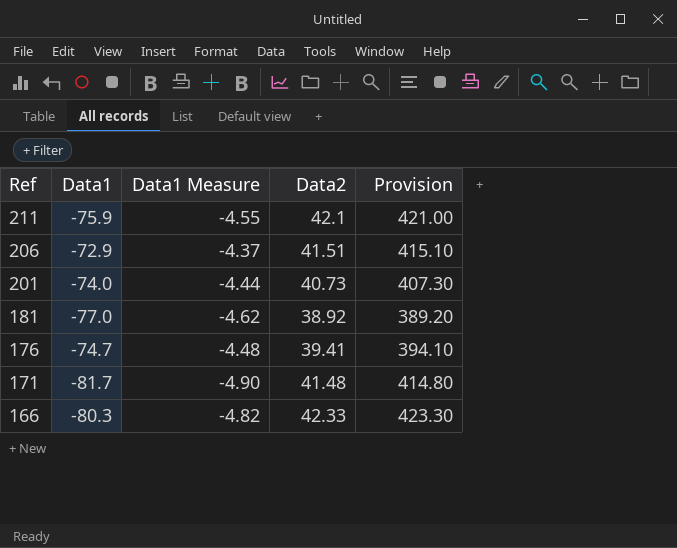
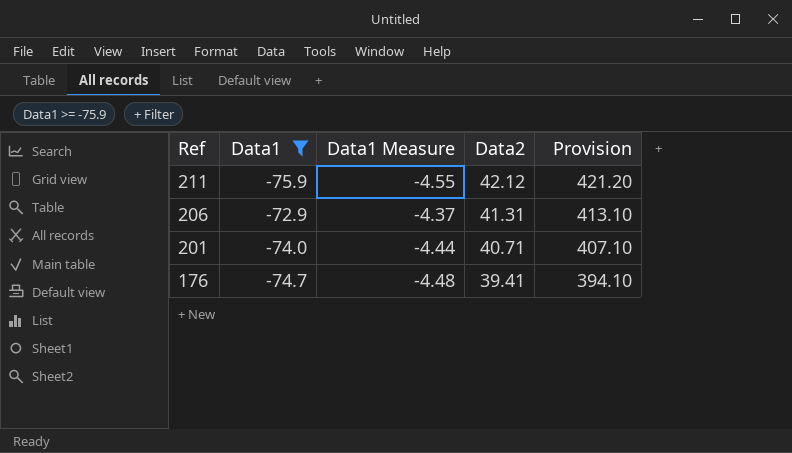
filter: none -> Data1 >= -75.9
211 | Data2: 42.1 -> 42.12
211 | Provision: 421.00 -> 421.20
206 | Data2: 41.51 -> 41.31
206 | Provision: 415.10 -> 413.10
201 | Data2: 40.73 -> 40.71
201 | Provision: 407.30 -> 407.10

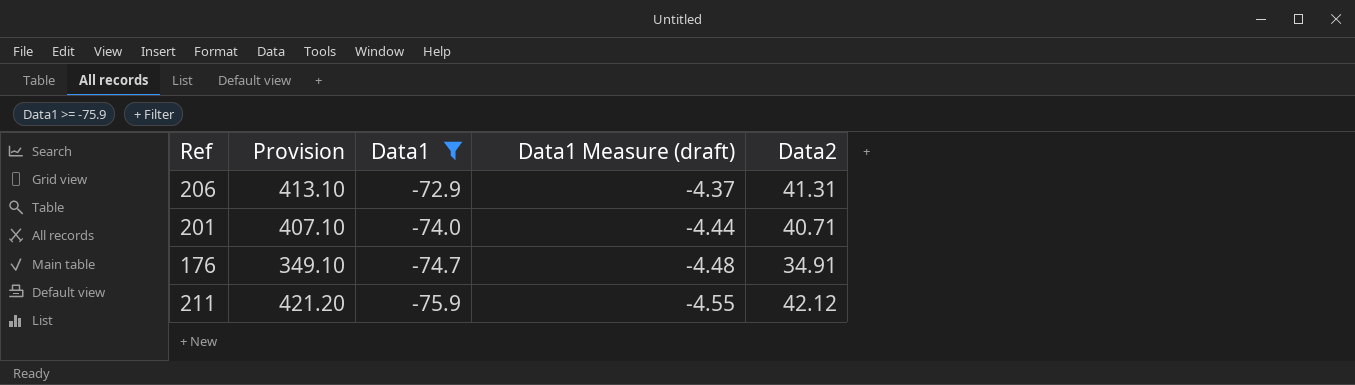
row order: Ref descending -> Data1 descending
column Provision | position: 5 -> 2
column name: Data1 Measure -> Data1 Measure (draft)
176 | Provision: 394.10 -> 349.10
176 | Data2: 39.41 -> 34.91

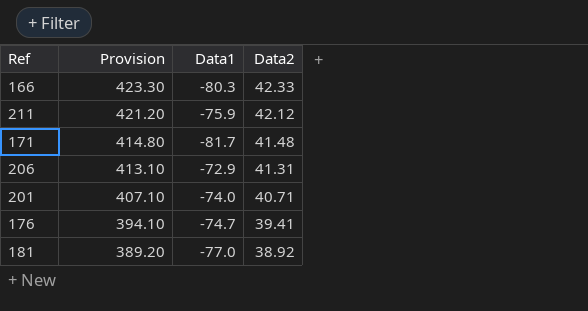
filter: Data1 >= -75.9 -> none
row order: Data1 descending -> Provision descending
column Data1 Measure (draft) | formula: [Data1] * 0.06 -> none
176 | Provision: 349.10 -> 394.10
176 | Data2: 34.91 -> 39.41

